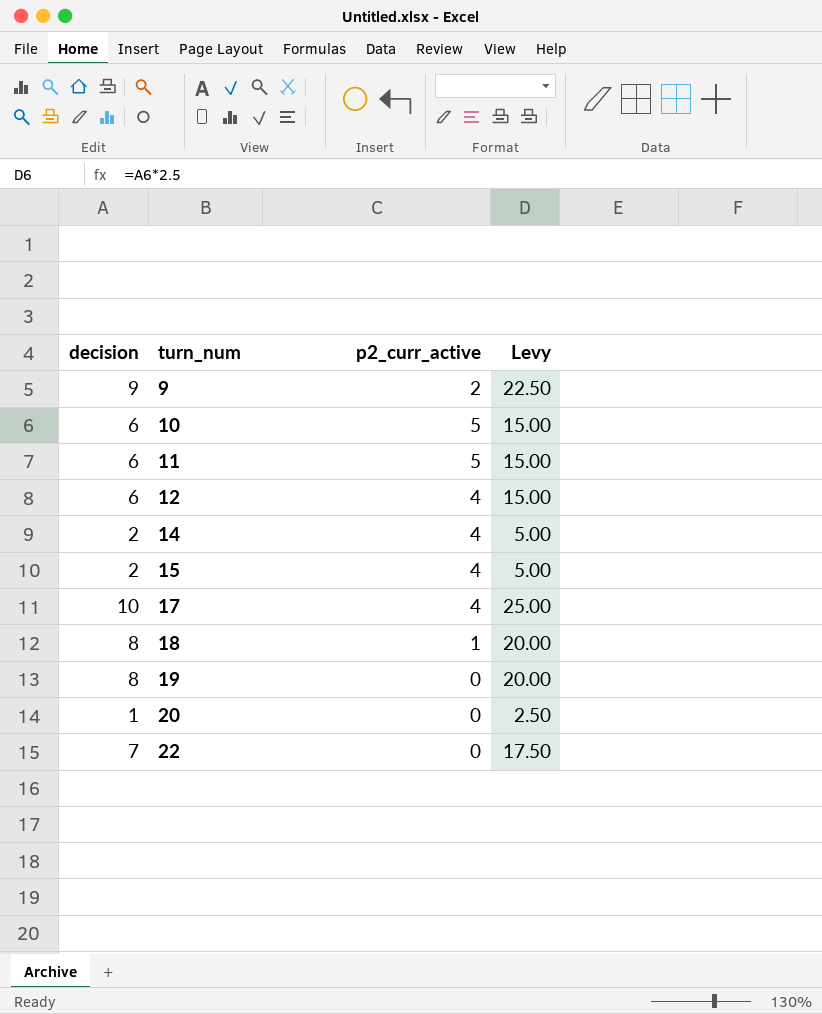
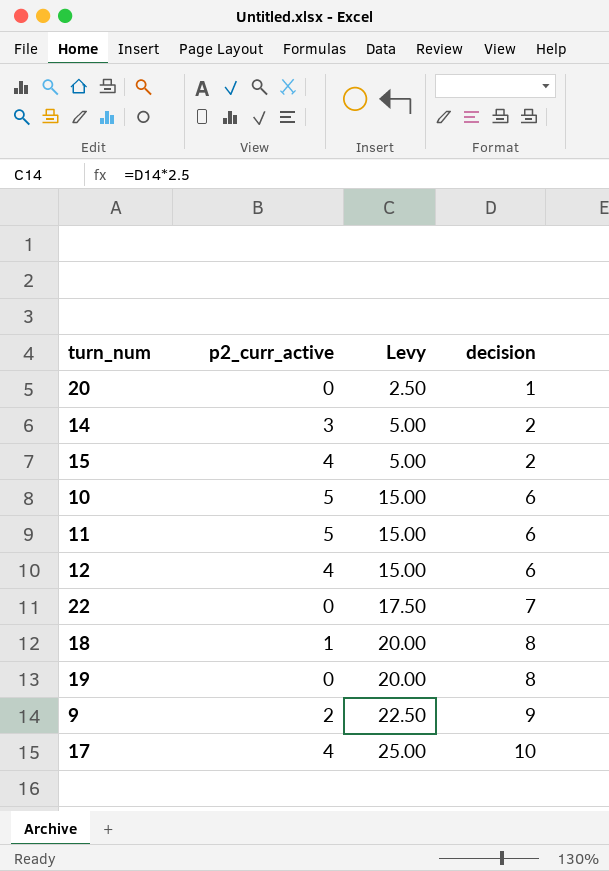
row order: turn_num ascending -> Levy ascending
column decision | position: 1 -> 4
14 | p2_curr_active: 4 -> 3

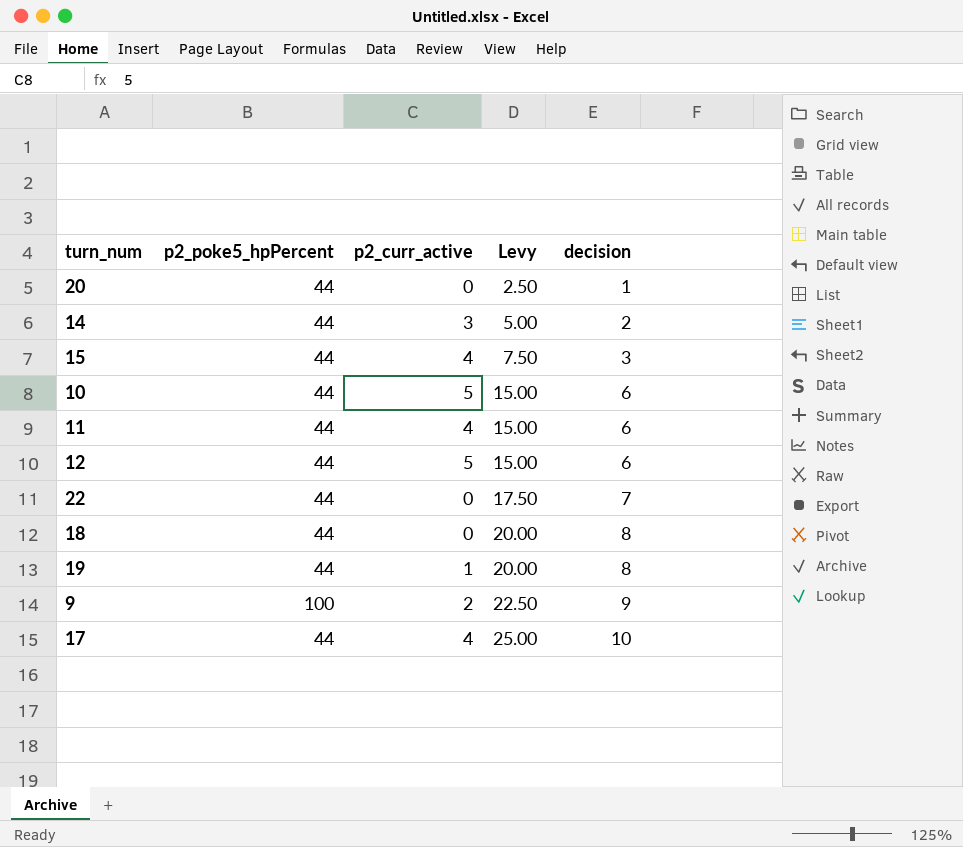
column p2_poke5_hpPercent | position: none -> 2
15 | Levy: 5.00 -> 7.50
15 | decision: 2 -> 3
11 | p2_curr_active: 5 -> 4
12 | p2_curr_active: 4 -> 5
18 | p2_curr_active: 1 -> 0
19 | p2_curr_active: 0 -> 1

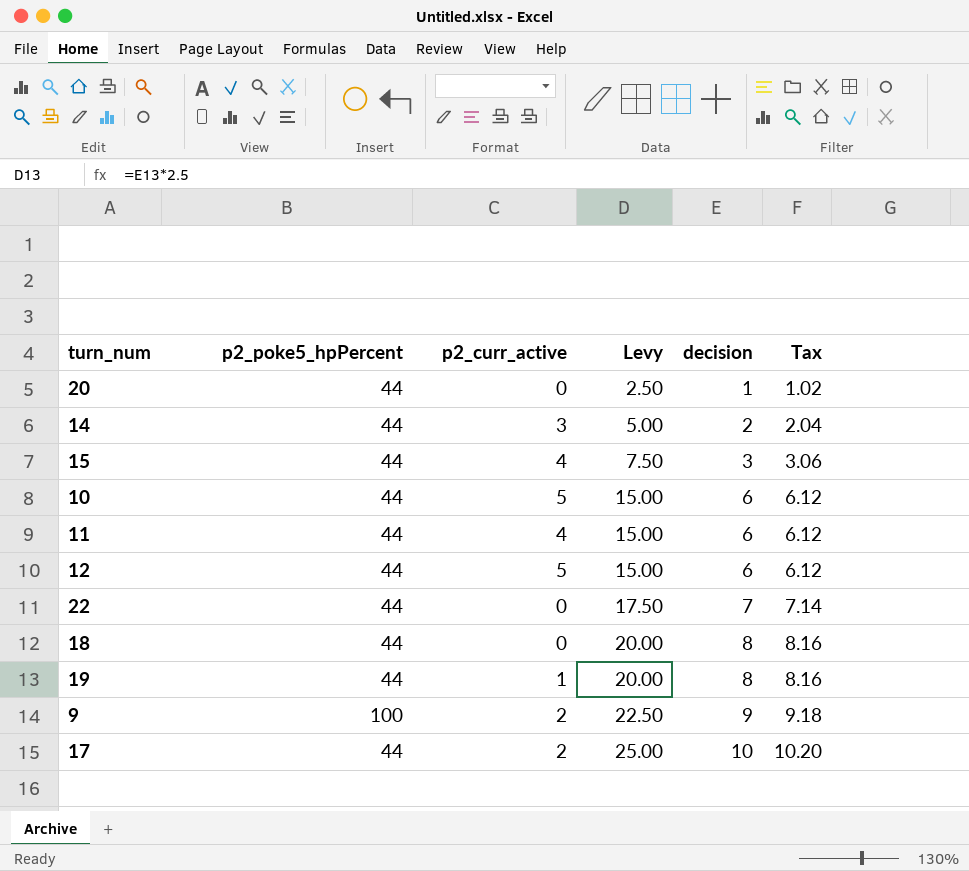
column Tax | formula: none -> [decision] * 1.02
17 | p2_curr_active: 4 -> 2

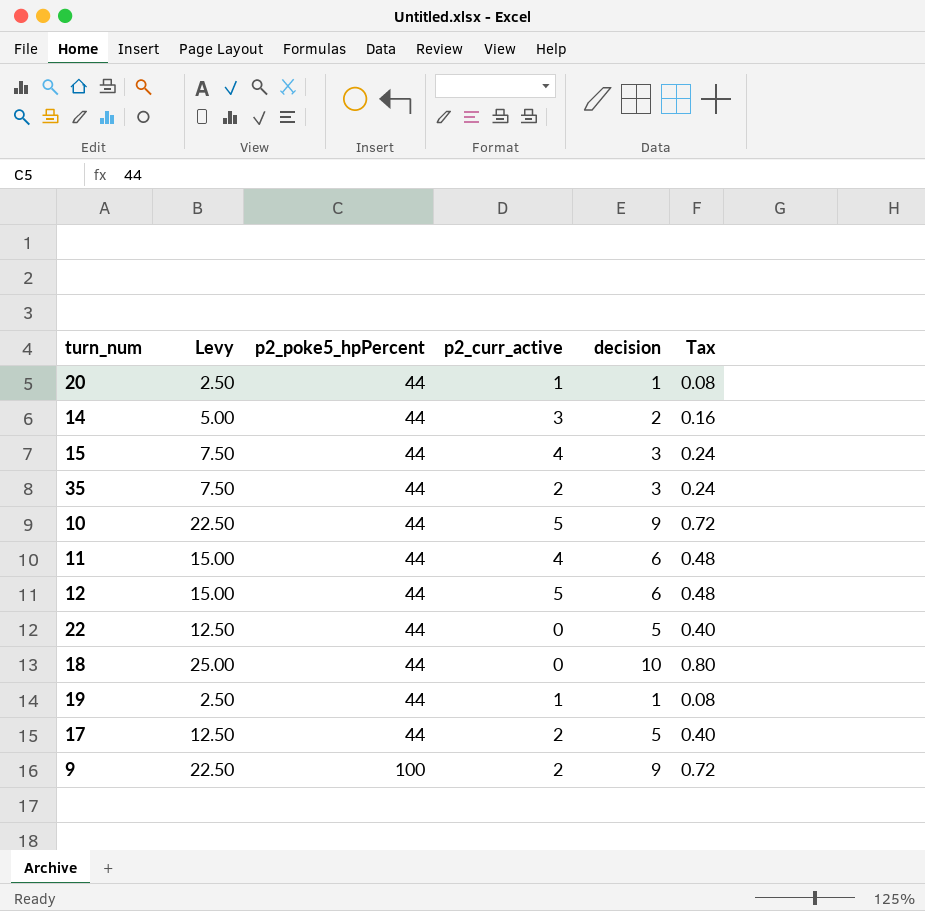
row order: Levy ascending -> p2_poke5_hpPercent ascending
column Levy | position: 4 -> 2
column Tax | formula: [decision] * 1.02 -> [decision] * 0.08
20 | p2_curr_active: 0 -> 1
row 35: none -> 7.50 | 44 | 2 | 3 | 0.24
10 | Levy: 15.00 -> 22.50
10 | decision: 6 -> 9
22 | Levy: 17.50 -> 12.50
22 | decision: 7 -> 5
18 | Levy: 20.00 -> 25.00
18 | decision: 8 -> 10
19 | Levy: 20.00 -> 2.50
19 | decision: 8 -> 1
17 | Levy: 25.00 -> 12.50
17 | decision: 10 -> 5

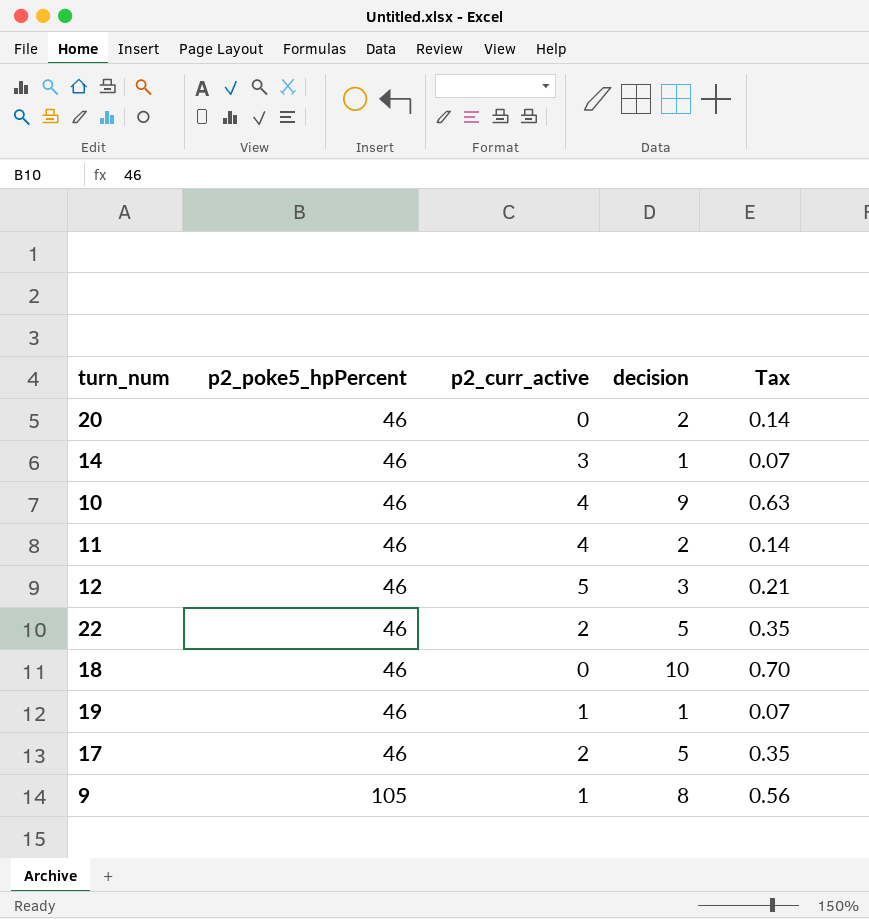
column Levy | formula: [decision] * 2.5 -> none
column Tax | formula: [decision] * 0.08 -> [decision] * 0.07
row 15: 7.50 | 44 | 4 | 3 | 0.24 -> none
row 35: 7.50 | 44 | 2 | 3 | 0.24 -> none
20 | p2_poke5_hpPercent: 44 -> 46
20 | p2_curr_active: 1 -> 0
20 | decision: 1 -> 2
14 | p2_poke5_hpPercent: 44 -> 46
14 | decision: 2 -> 1
10 | p2_poke5_hpPercent: 44 -> 46
10 | p2_curr_active: 5 -> 4
11 | p2_poke5_hpPercent: 44 -> 46
11 | decision: 6 -> 2
12 | p2_poke5_hpPercent: 44 -> 46
12 | decision: 6 -> 3
22 | p2_poke5_hpPercent: 44 -> 46
22 | p2_curr_active: 0 -> 2
18 | p2_poke5_hpPercent: 44 -> 46
19 | p2_poke5_hpPercent: 44 -> 46
17 | p2_poke5_hpPercent: 44 -> 46
9 | p2_poke5_hpPercent: 100 -> 105
9 | p2_curr_active: 2 -> 1
9 | decision: 9 -> 8

